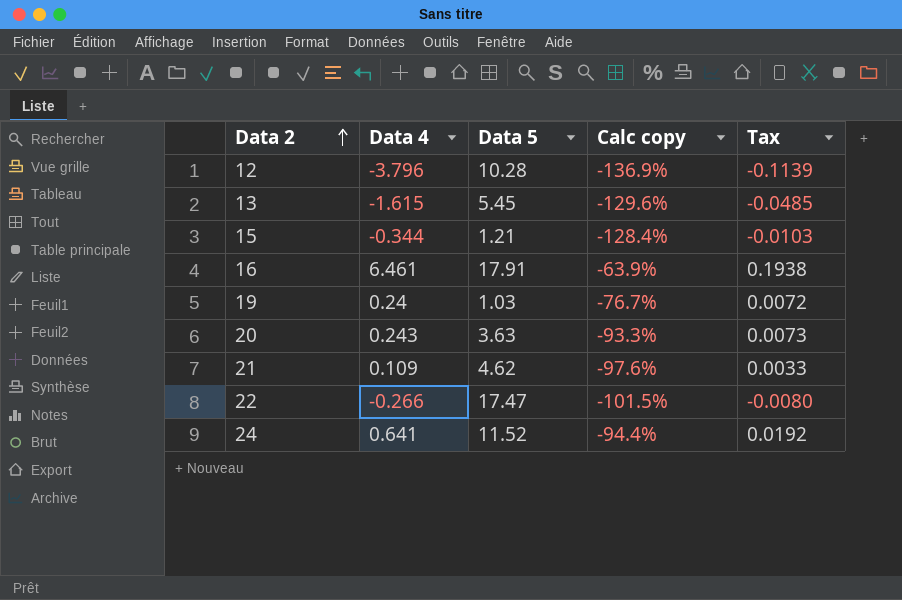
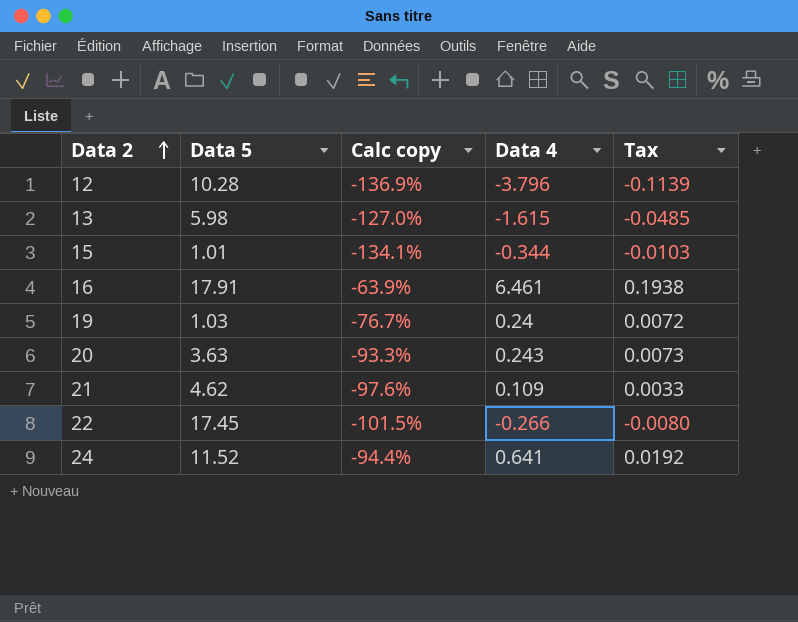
column Data 4 | position: 2 -> 4
13 | Data 5: 5.45 -> 5.98
13 | Calc copy: -129.6% -> -127.0%
15 | Data 5: 1.21 -> 1.01
15 | Calc copy: -128.4% -> -134.1%
22 | Data 5: 17.47 -> 17.45

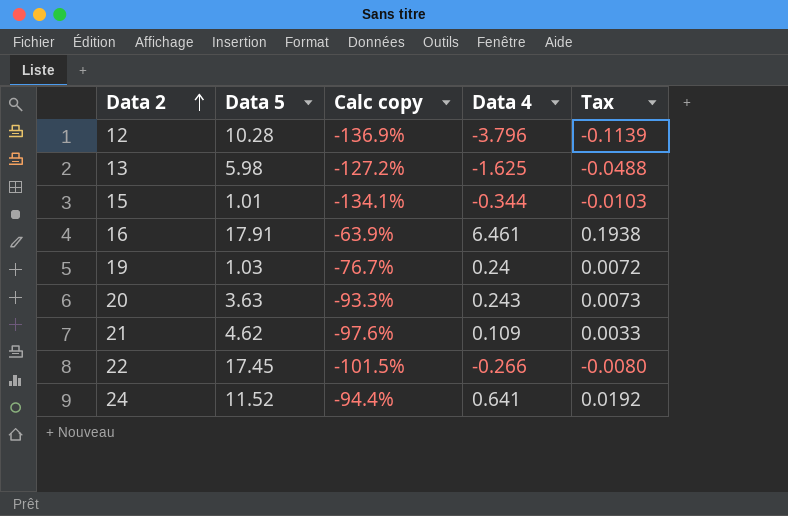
13 | Calc copy: -127.0% -> -127.2%
13 | Data 4: -1.615 -> -1.625
13 | Tax: -0.0485 -> -0.0488

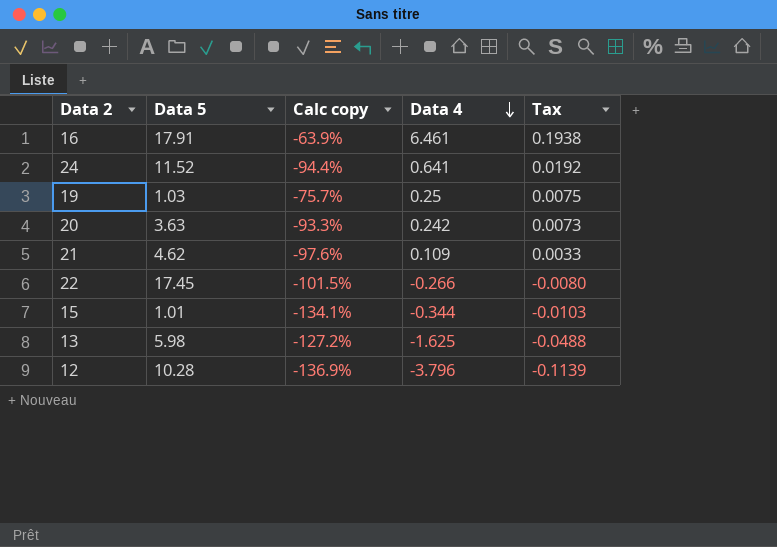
row order: Data 2 ascending -> Data 4 descending
19 | Calc copy: -76.7% -> -75.7%
19 | Data 4: 0.24 -> 0.25
19 | Tax: 0.0072 -> 0.0075
20 | Data 4: 0.243 -> 0.242

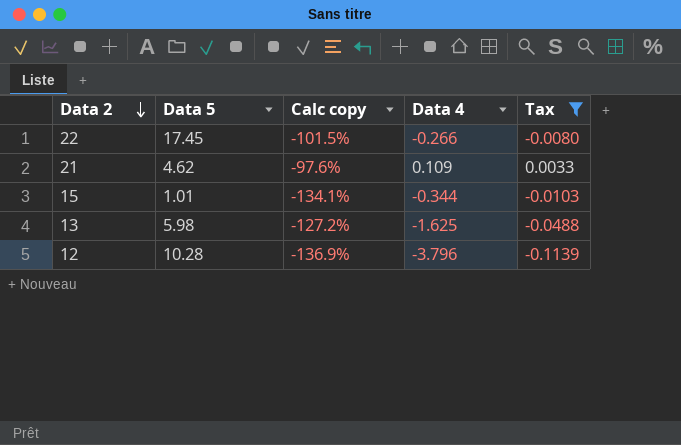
filter: none -> Tax <= 0.0033
row order: Data 4 descending -> Data 2 descending

